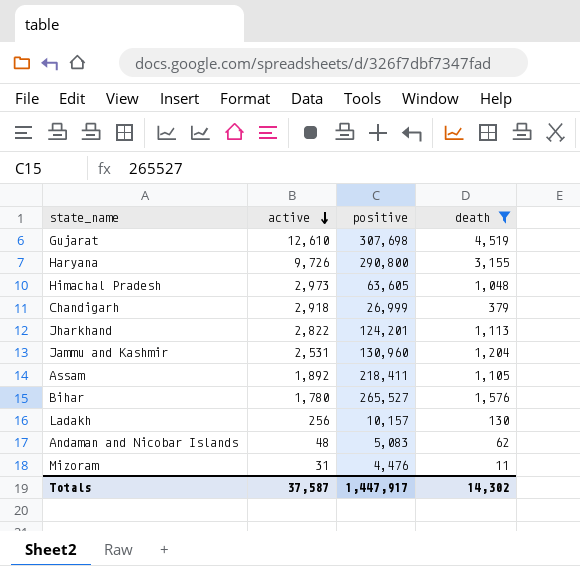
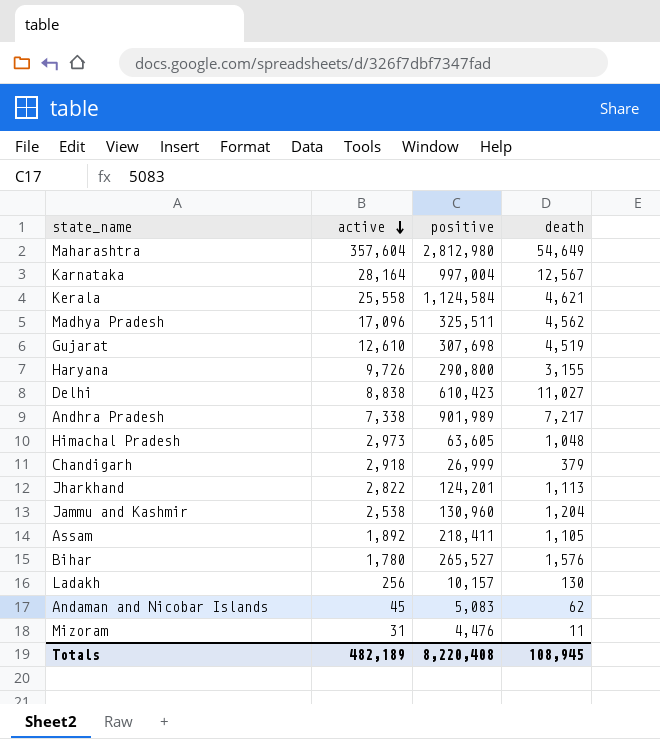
filter: death <= 4,519 -> none
Jammu and Kashmir | active: 2,531 -> 2,538
Andaman and Nicobar Islands | active: 48 -> 45
Totals | active: 37,587 -> 482,189
Totals | positive: 1,447,917 -> 8,220,408
Totals | death: 14,302 -> 108,945

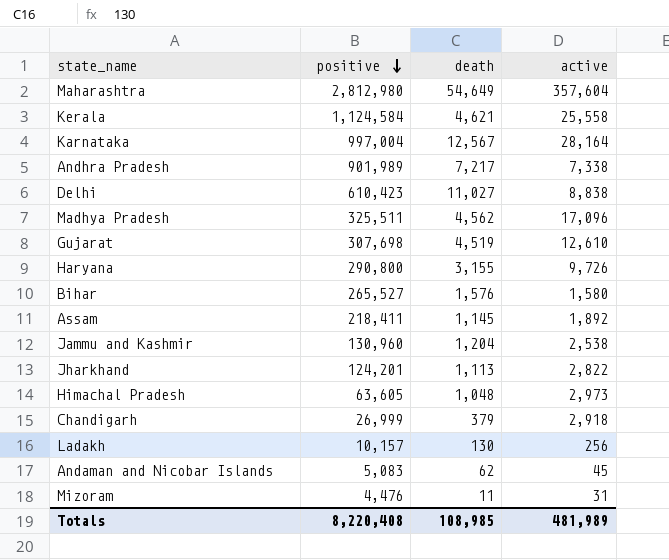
row order: active descending -> positive descending
column active | position: 2 -> 4
Bihar | active: 1,780 -> 1,580
Assam | death: 1,105 -> 1,145
Totals | death: 108,945 -> 108,985
Totals | active: 482,189 -> 481,989

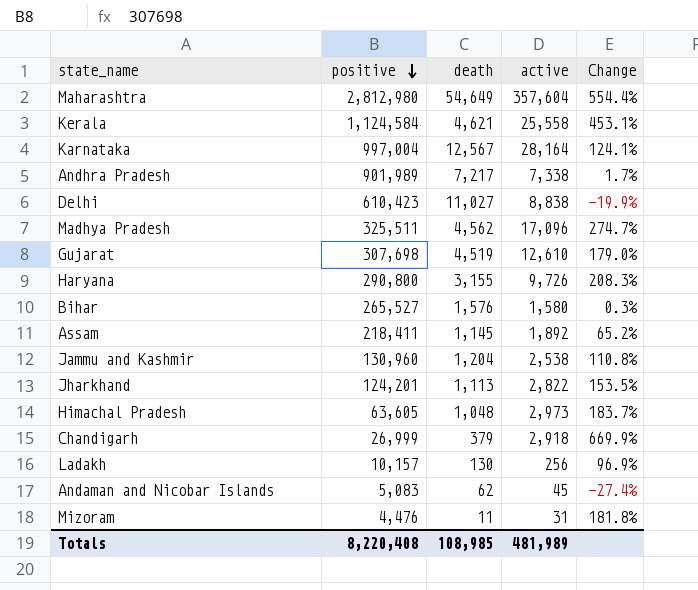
column Change | formula: none -> ([active] - [death]) / [death]

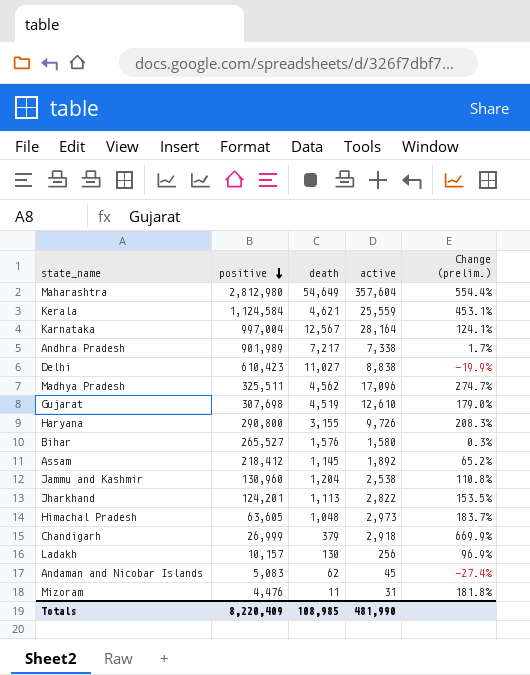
column name: Change -> Change (prelim.)
Kerala | active: 25,558 -> 25,559
Assam | positive: 218,411 -> 218,412
Totals | positive: 8,220,408 -> 8,220,409
Totals | active: 481,989 -> 481,990

